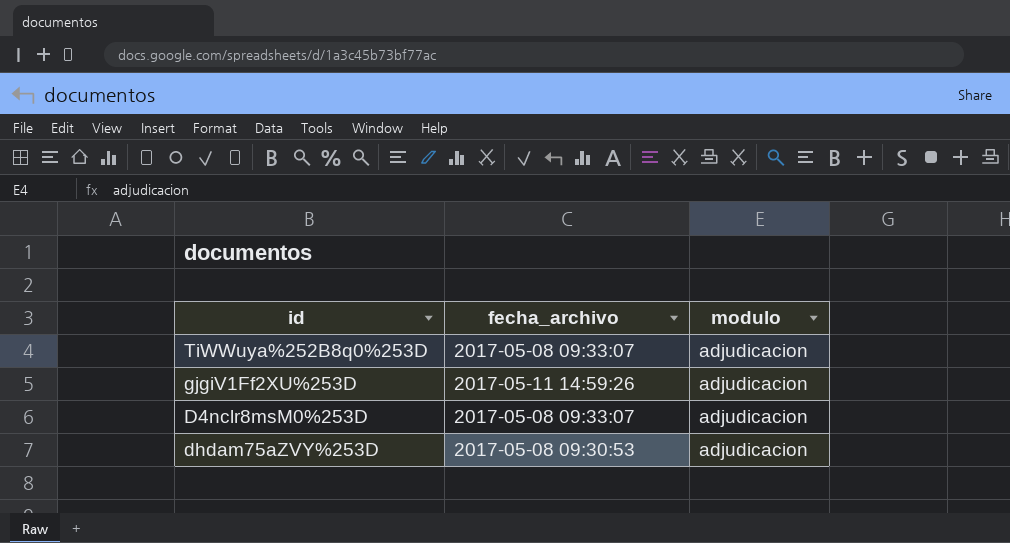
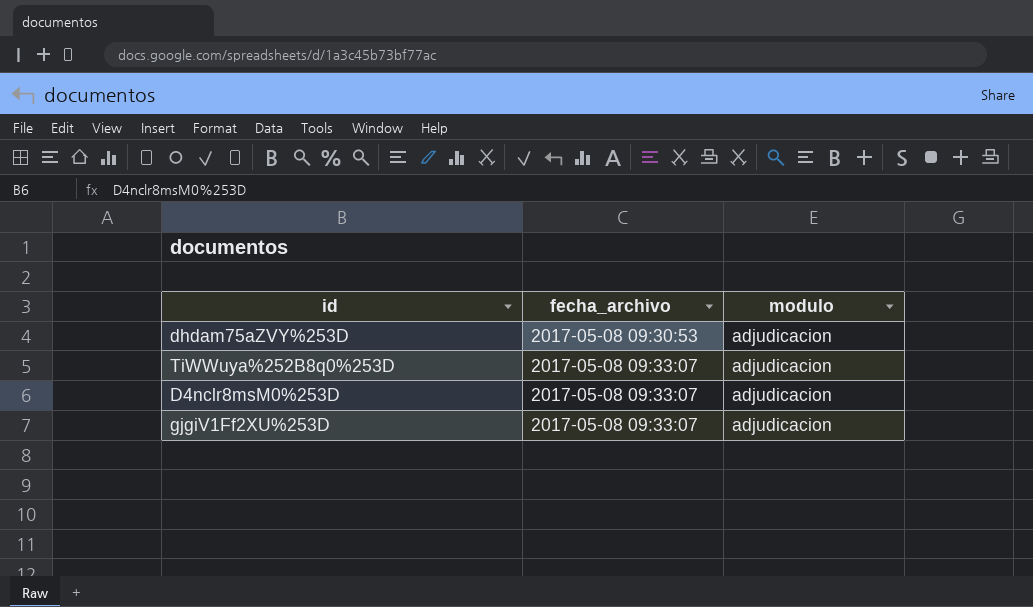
row order: none -> fecha_archivo ascending
gjgiV1Ff2XU%253D | fecha_archivo: 2017-05-11 14:59:26 -> 2017-05-08 09:33:07

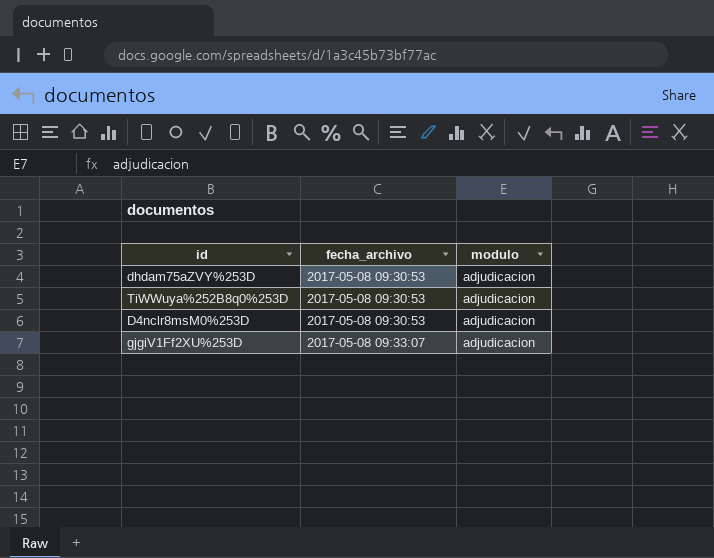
TiWWuya%252B8q0%253D | fecha_archivo: 2017-05-08 09:33:07 -> 2017-05-08 09:30:53
D4nclr8msM0%253D | fecha_archivo: 2017-05-08 09:33:07 -> 2017-05-08 09:30:53

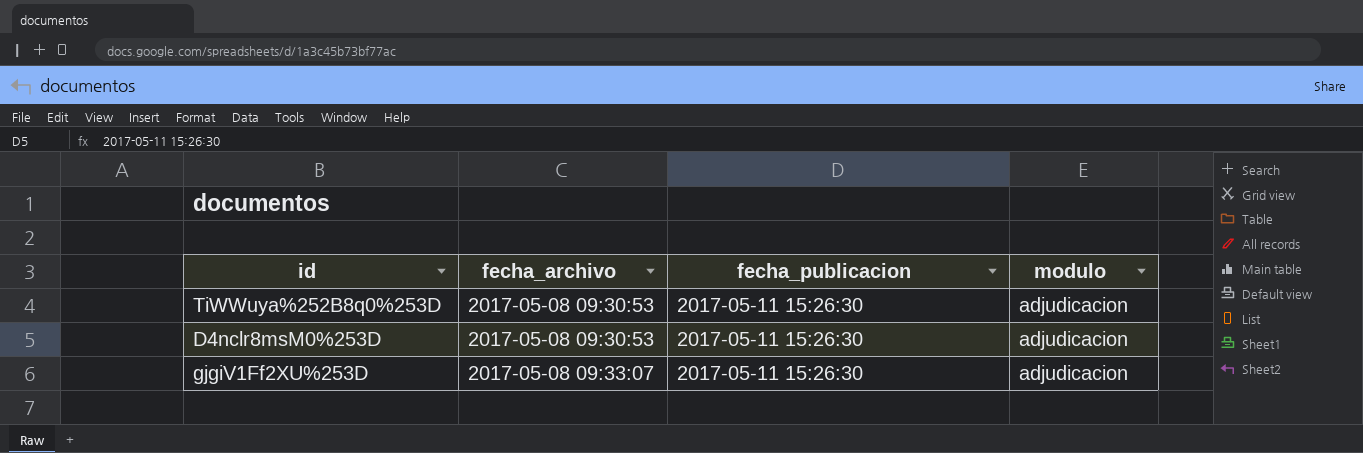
column fecha_publicacion | position: none -> 3
row dhdam75aZVY%253D: 2017-05-08 09:30:53 | adjudicacion -> none

